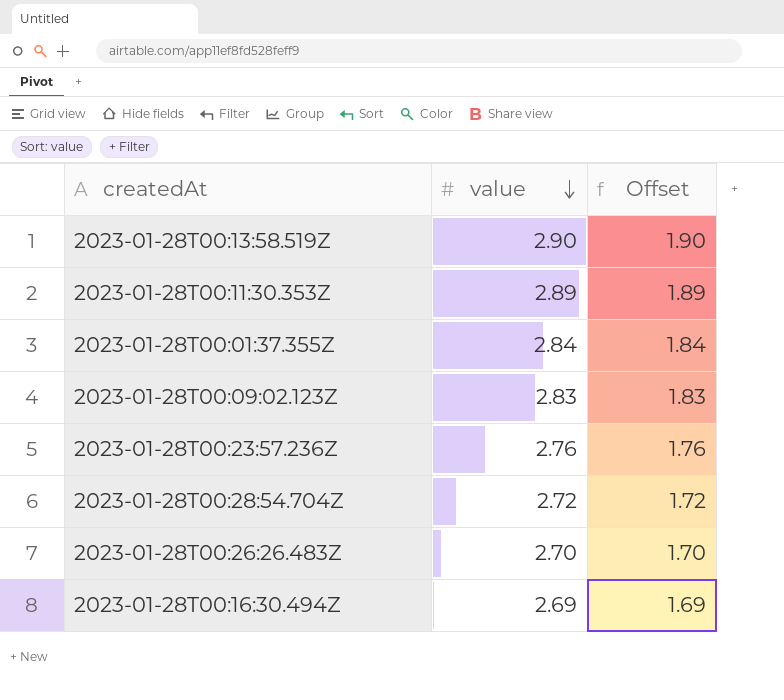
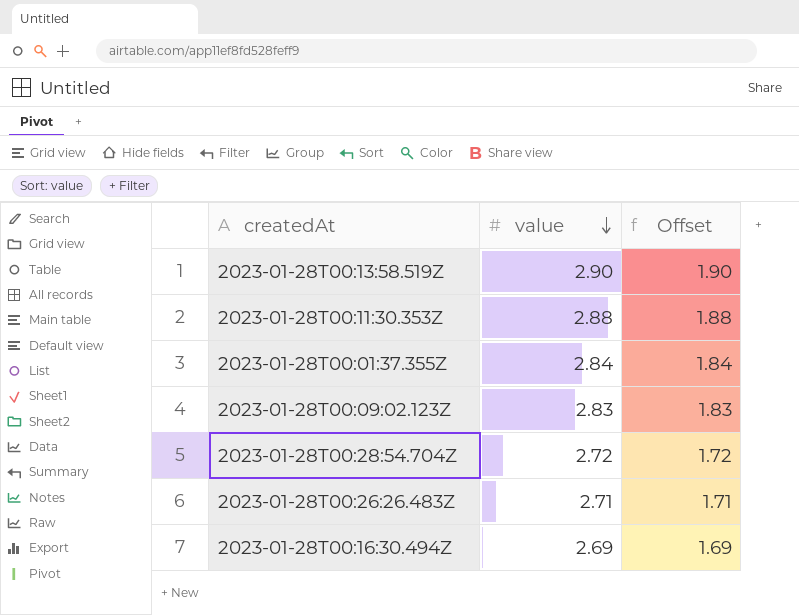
row 2023-01-28T00:23:57.236Z: 2.76 | 1.76 -> none
2023-01-28T00:11:30.353Z | value: 2.89 -> 2.88
2023-01-28T00:11:30.353Z | Offset: 1.89 -> 1.88
2023-01-28T00:26:26.483Z | value: 2.70 -> 2.71
2023-01-28T00:26:26.483Z | Offset: 1.70 -> 1.71

